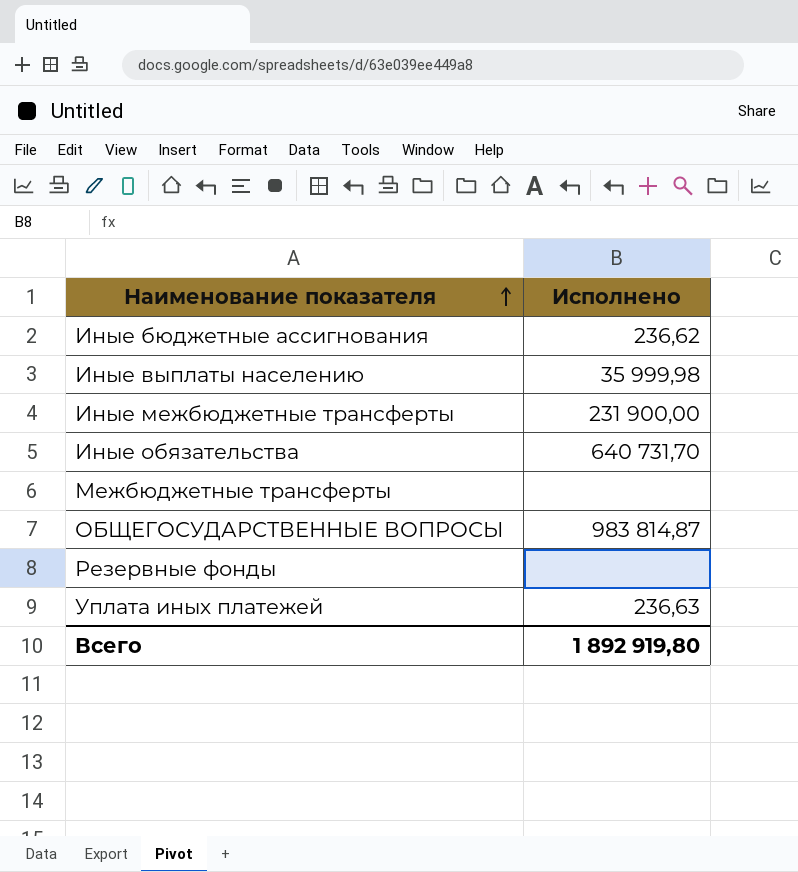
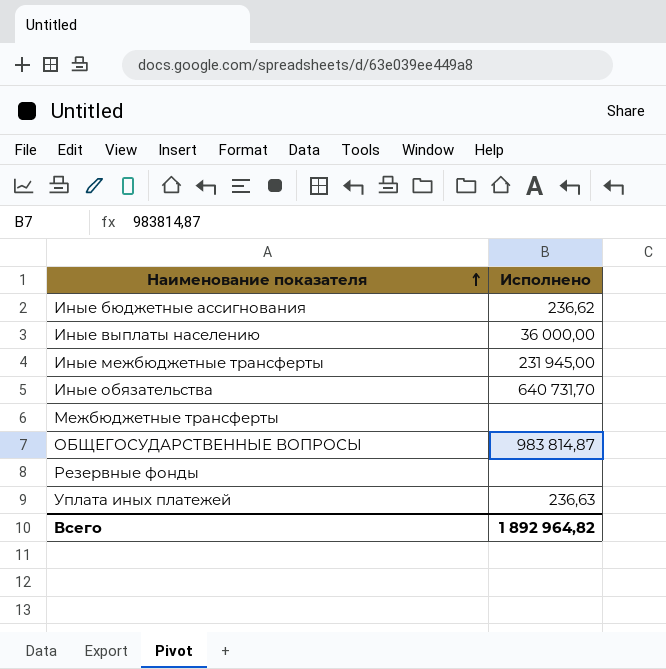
Иные выплаты населению | Исполнено: 35 999,98 -> 36 000,00
Иные межбюджетные трансферты | Исполнено: 231 900,00 -> 231 945,00
Всего | Исполнено: 1 892 919,80 -> 1 892 964,82

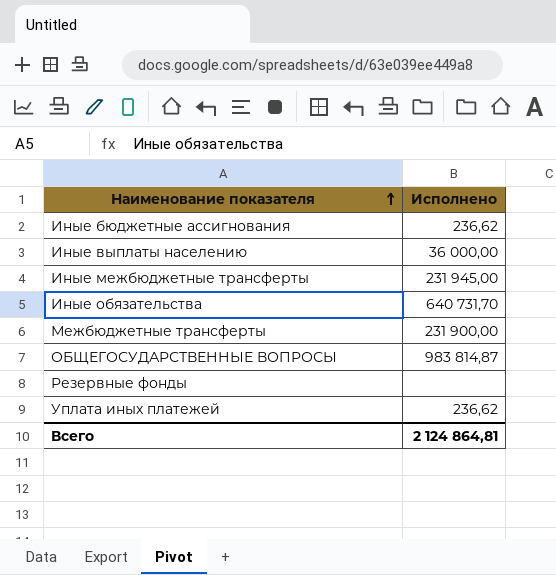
Межбюджетные трансферты | Исполнено: none -> 231 900,00
Уплата иных платежей | Исполнено: 236,63 -> 236,62
Всего | Исполнено: 1 892 964,82 -> 2 124 864,81

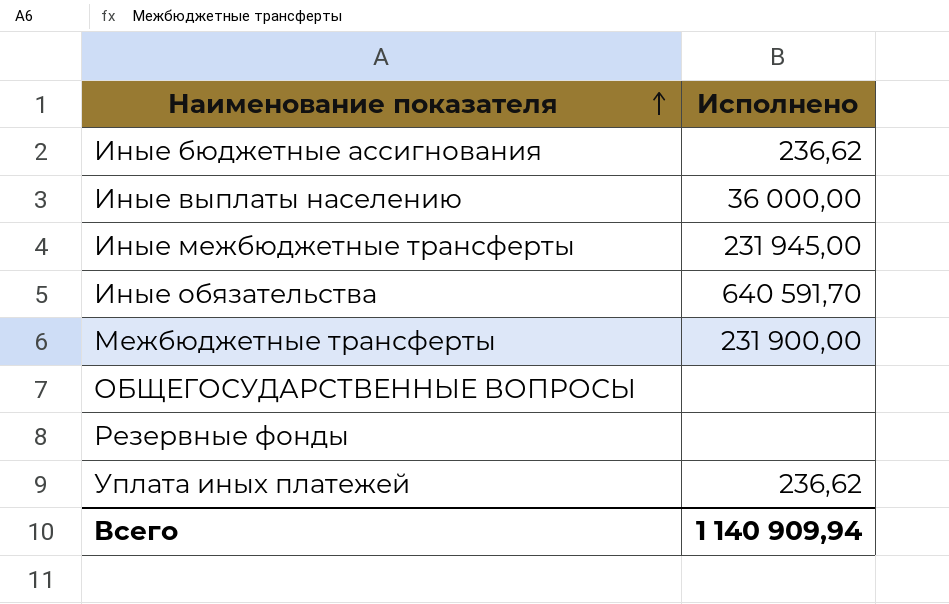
Иные обязательства | Исполнено: 640 731,70 -> 640 591,70
ОБЩЕГОСУДАРСТВЕННЫЕ ВОПРОСЫ | Исполнено: 983 814,87 -> none
Всего | Исполнено: 2 124 864,81 -> 1 140 909,94

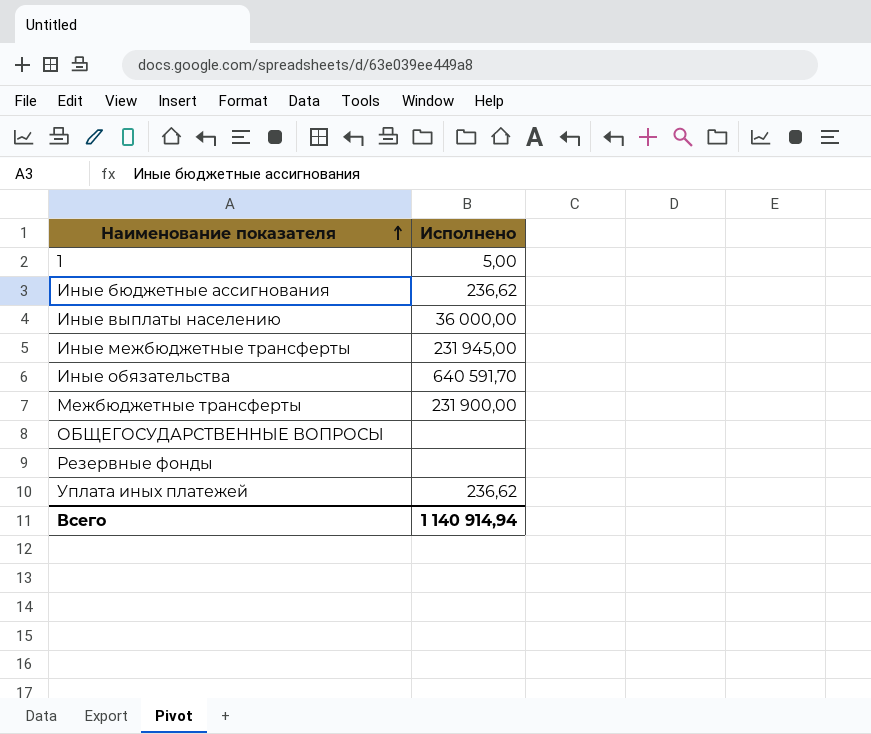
row 1: none -> 5,00
Всего | Исполнено: 1 140 909,94 -> 1 140 914,94

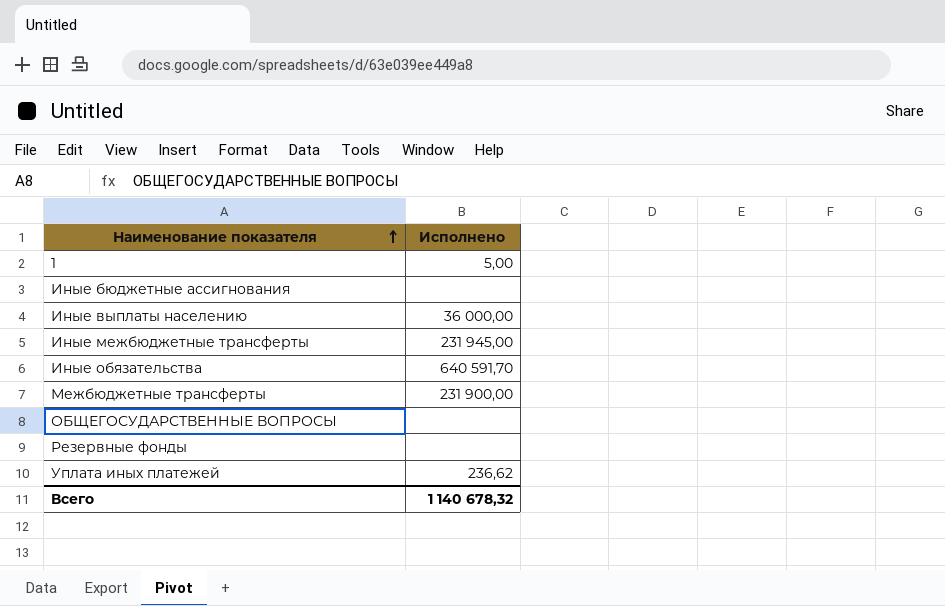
Иные бюджетные ассигнования | Исполнено: 236,62 -> none
Всего | Исполнено: 1 140 914,94 -> 1 140 678,32

